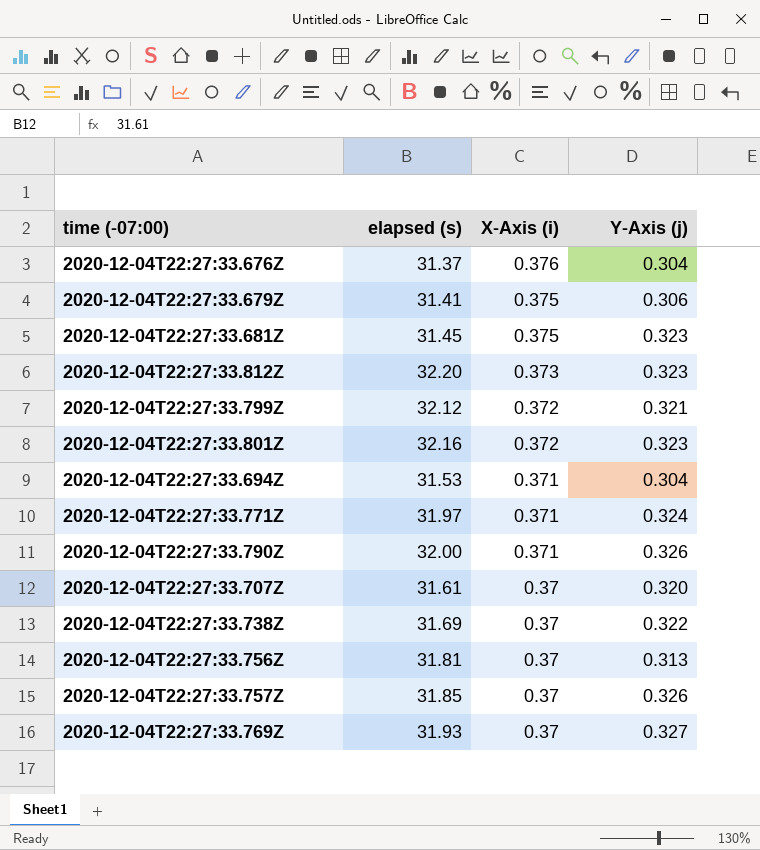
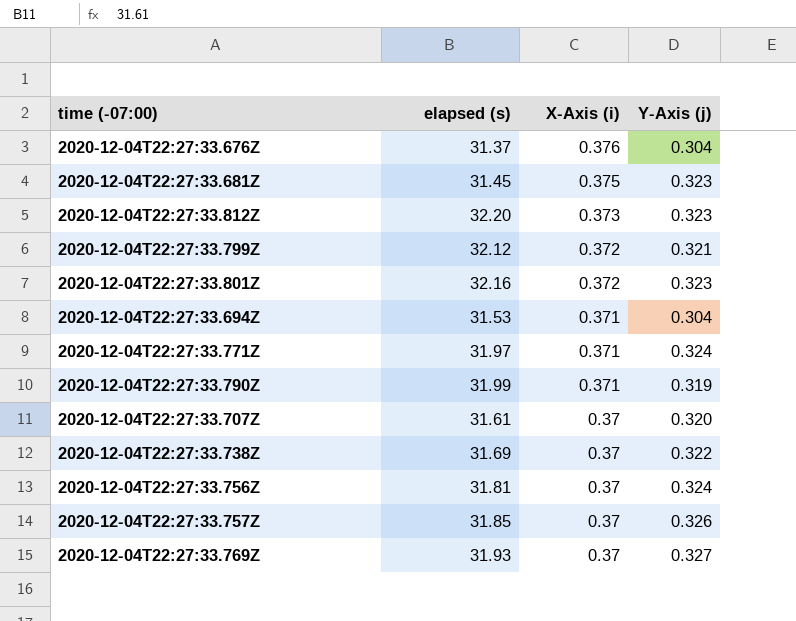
row 2020-12-04T22:27:33.679Z: 31.41 | 0.375 | 0.306 -> none
2020-12-04T22:27:33.790Z | elapsed (s): 32.00 -> 31.99
2020-12-04T22:27:33.790Z | Y-Axis (j): 0.326 -> 0.319
2020-12-04T22:27:33.756Z | Y-Axis (j): 0.313 -> 0.324

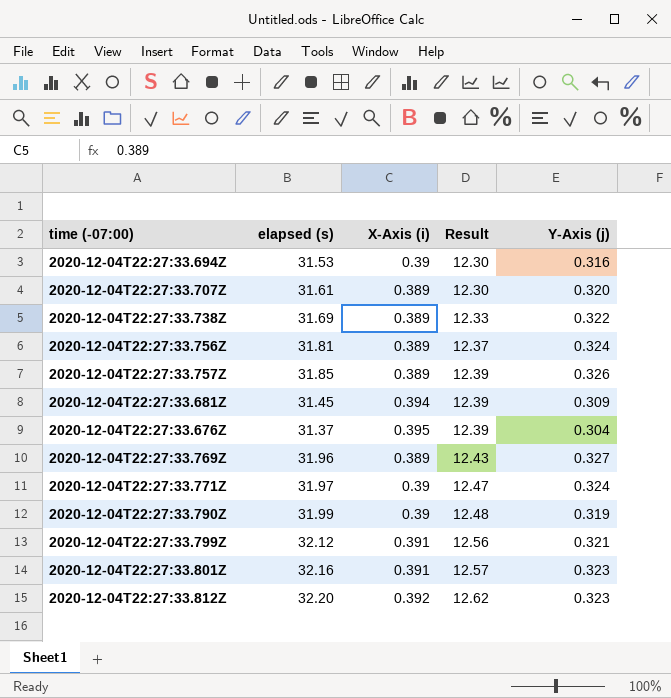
row order: X-Axis (i) descending -> Result ascending
column Result | formula: none -> [elapsed (s)] * [X-Axis (i)]
2020-12-04T22:27:33.694Z | X-Axis (i): 0.371 -> 0.39
2020-12-04T22:27:33.694Z | Y-Axis (j): 0.304 -> 0.316
2020-12-04T22:27:33.707Z | X-Axis (i): 0.37 -> 0.389
2020-12-04T22:27:33.738Z | X-Axis (i): 0.37 -> 0.389
2020-12-04T22:27:33.756Z | X-Axis (i): 0.37 -> 0.389
2020-12-04T22:27:33.757Z | X-Axis (i): 0.37 -> 0.389
2020-12-04T22:27:33.681Z | X-Axis (i): 0.375 -> 0.394
2020-12-04T22:27:33.681Z | Y-Axis (j): 0.323 -> 0.309
2020-12-04T22:27:33.676Z | X-Axis (i): 0.376 -> 0.395
2020-12-04T22:27:33.769Z | elapsed (s): 31.93 -> 31.96
2020-12-04T22:27:33.769Z | X-Axis (i): 0.37 -> 0.389
2020-12-04T22:27:33.771Z | X-Axis (i): 0.371 -> 0.39
2020-12-04T22:27:33.790Z | X-Axis (i): 0.371 -> 0.39
2020-12-04T22:27:33.799Z | X-Axis (i): 0.372 -> 0.391
2020-12-04T22:27:33.801Z | X-Axis (i): 0.372 -> 0.391
2020-12-04T22:27:33.812Z | X-Axis (i): 0.373 -> 0.392

